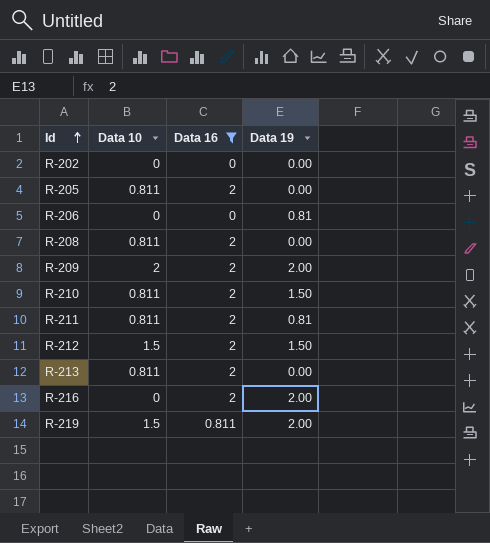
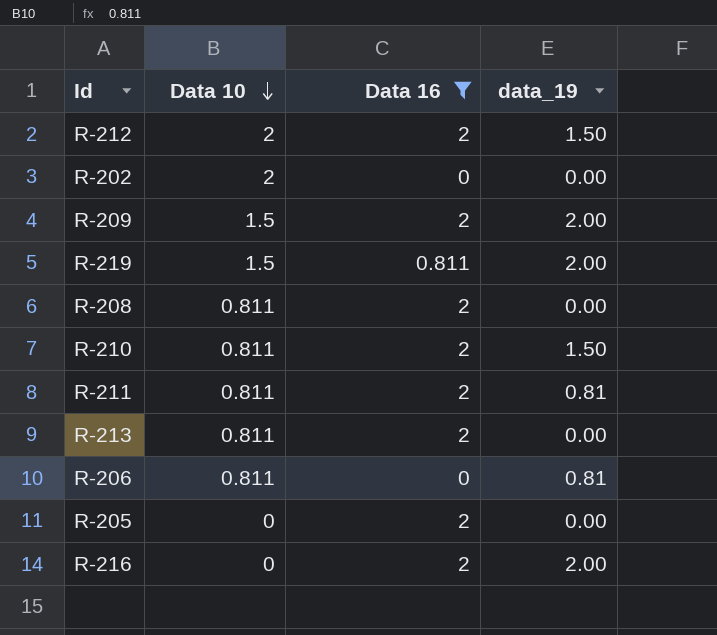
row order: Id ascending -> Data 10 descending
column name: Data 19 -> data_19
R-212 | Data 10: 1.5 -> 2
R-202 | Data 10: 0 -> 2
R-209 | Data 10: 2 -> 1.5
R-206 | Data 10: 0 -> 0.811
R-205 | Data 10: 0.811 -> 0

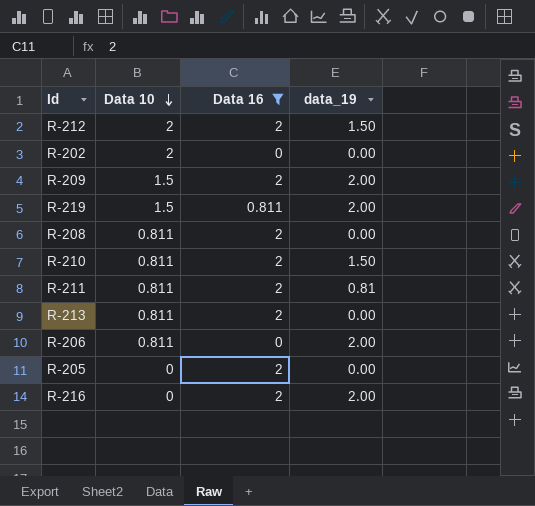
R-206 | data_19: 0.81 -> 2.00

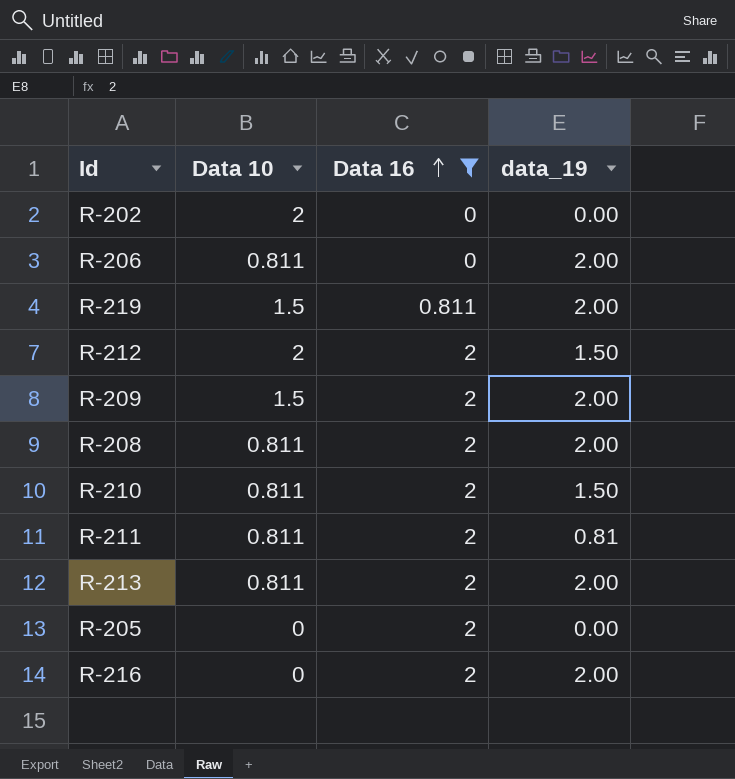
row order: Data 10 descending -> Data 16 ascending
R-208 | data_19: 0.00 -> 2.00
R-213 | data_19: 0.00 -> 2.00

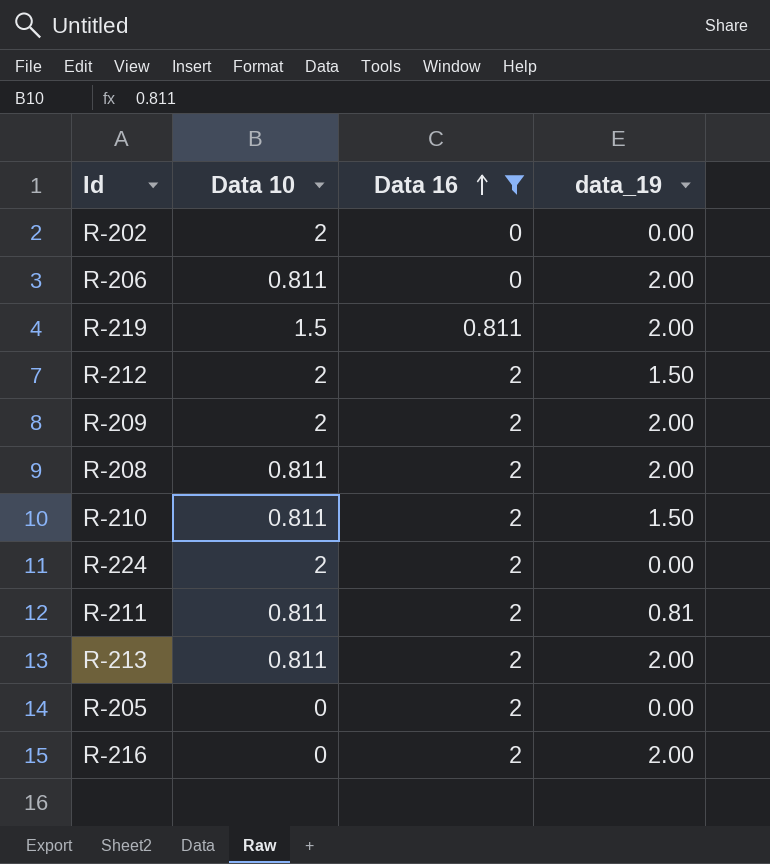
R-209 | Data 10: 1.5 -> 2
row R-224: none -> 2 | 2 | 0.00

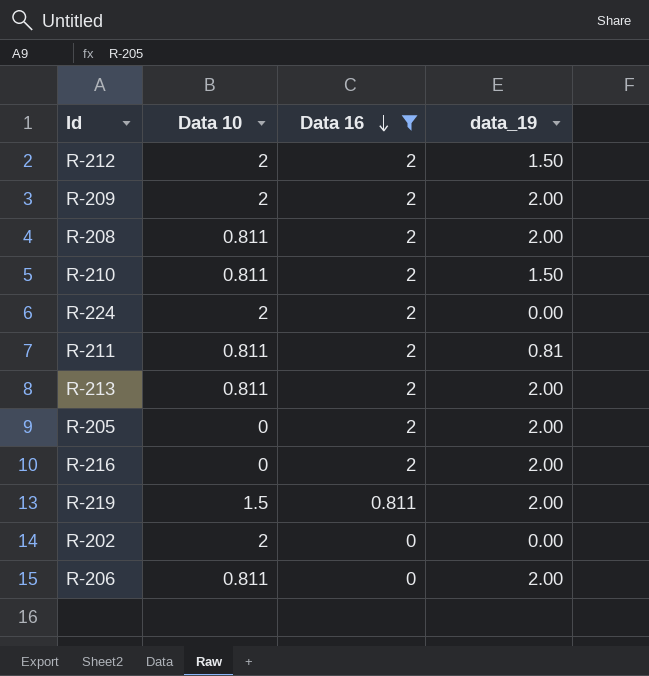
row order: Data 16 ascending -> Data 16 descending
R-205 | data_19: 0.00 -> 2.00

